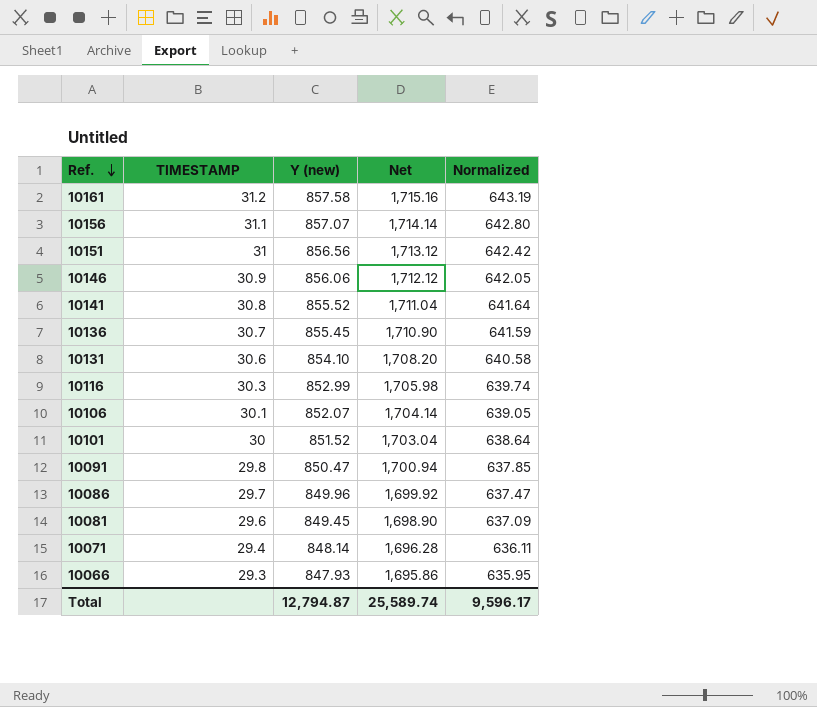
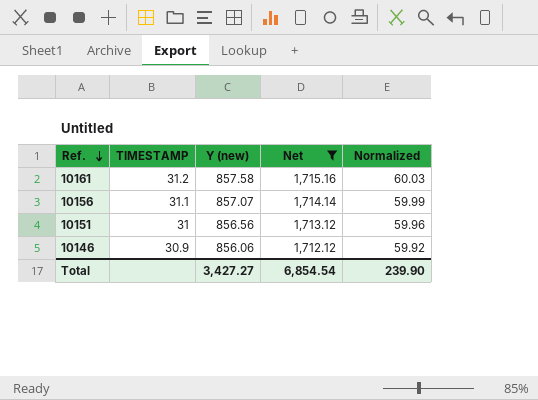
filter: none -> Net >= 1,712.12
column Normalized | formula: [Y (new)] * 0.75 -> [Y (new)] * 0.07
Total | Y (new): 12,794.87 -> 3,427.27
Total | Net: 25,589.74 -> 6,854.54
Total | Normalized: 9,596.17 -> 239.90

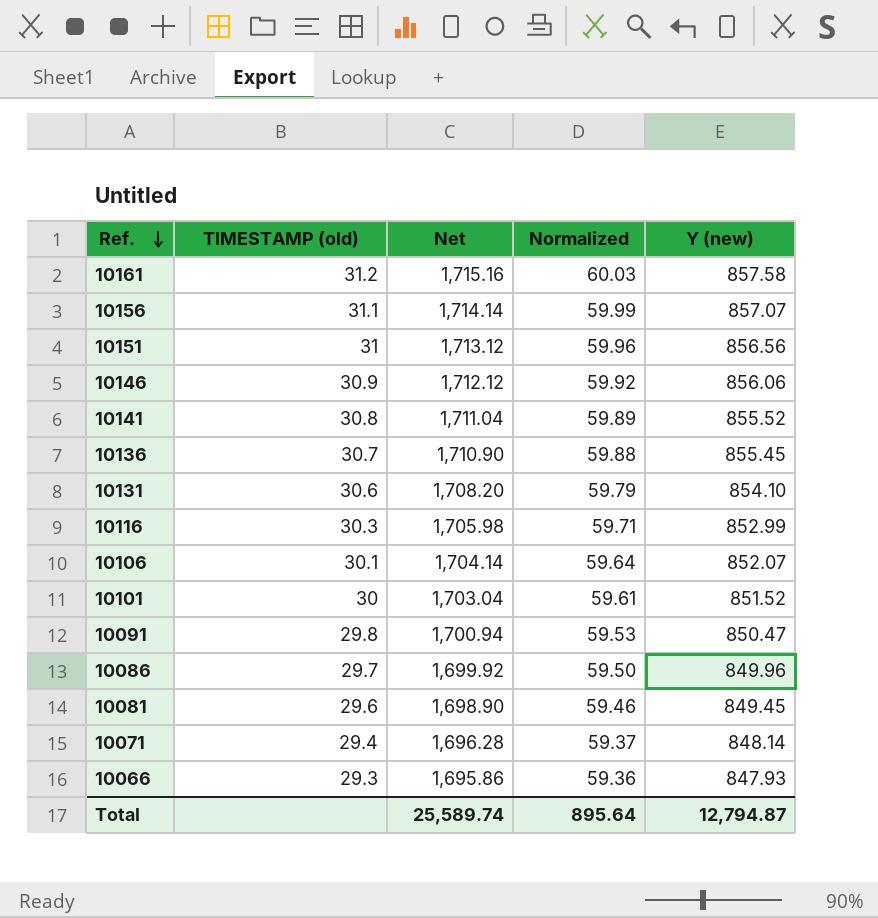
filter: Net >= 1,712.12 -> none
column name: TIMESTAMP -> TIMESTAMP (old)
column Y (new) | position: 3 -> 5
Total | Net: 6,854.54 -> 25,589.74
Total | Normalized: 239.90 -> 895.64
Total | Y (new): 3,427.27 -> 12,794.87

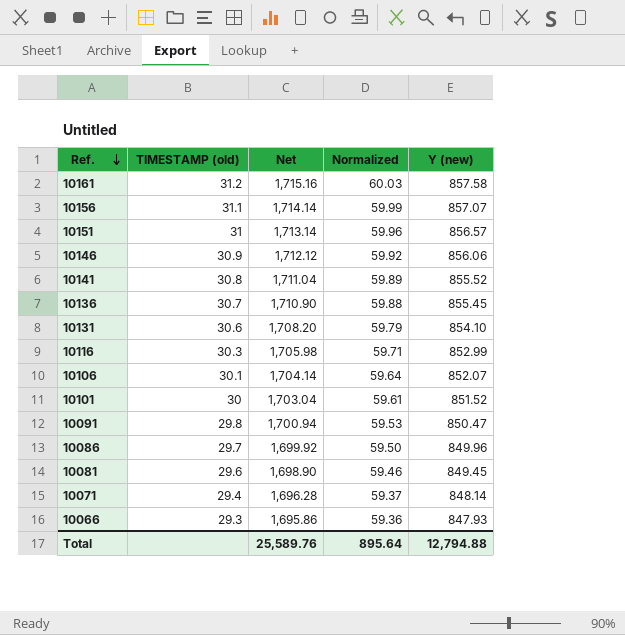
10151 | Net: 1,713.12 -> 1,713.14
10151 | Y (new): 856.56 -> 856.57
Total | Net: 25,589.74 -> 25,589.76
Total | Y (new): 12,794.87 -> 12,794.88

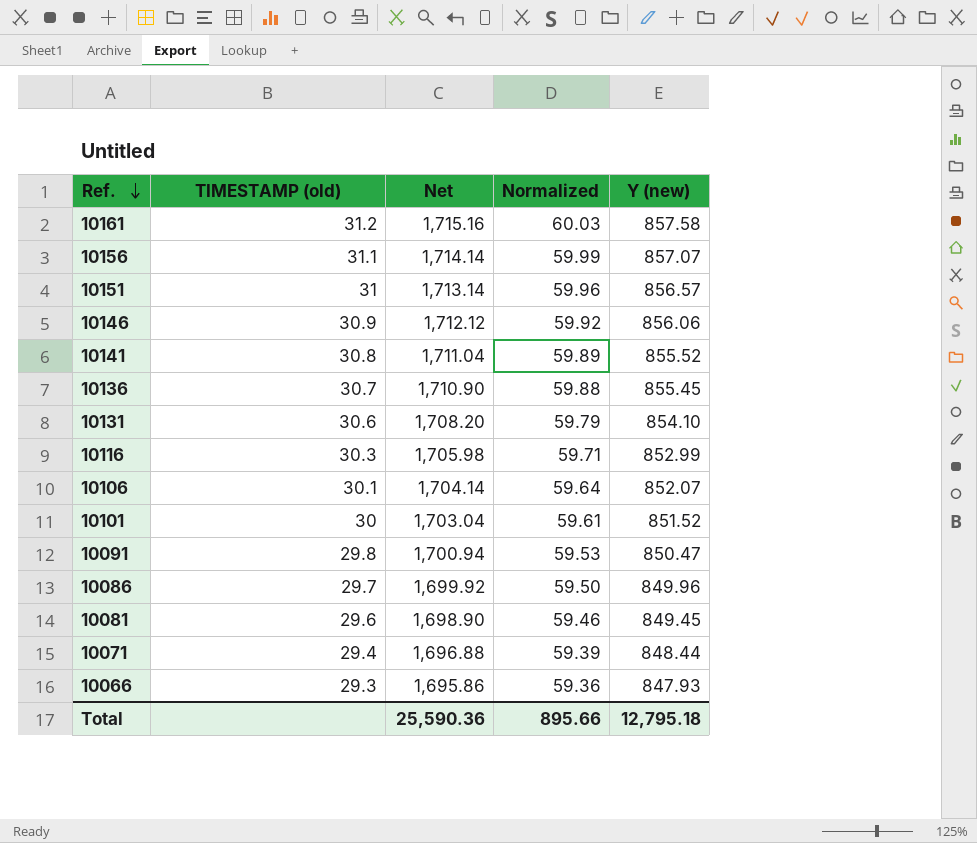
10071 | Net: 1,696.28 -> 1,696.88
10071 | Normalized: 59.37 -> 59.39
10071 | Y (new): 848.14 -> 848.44
Total | Net: 25,589.76 -> 25,590.36
Total | Normalized: 895.64 -> 895.66
Total | Y (new): 12,794.88 -> 12,795.18

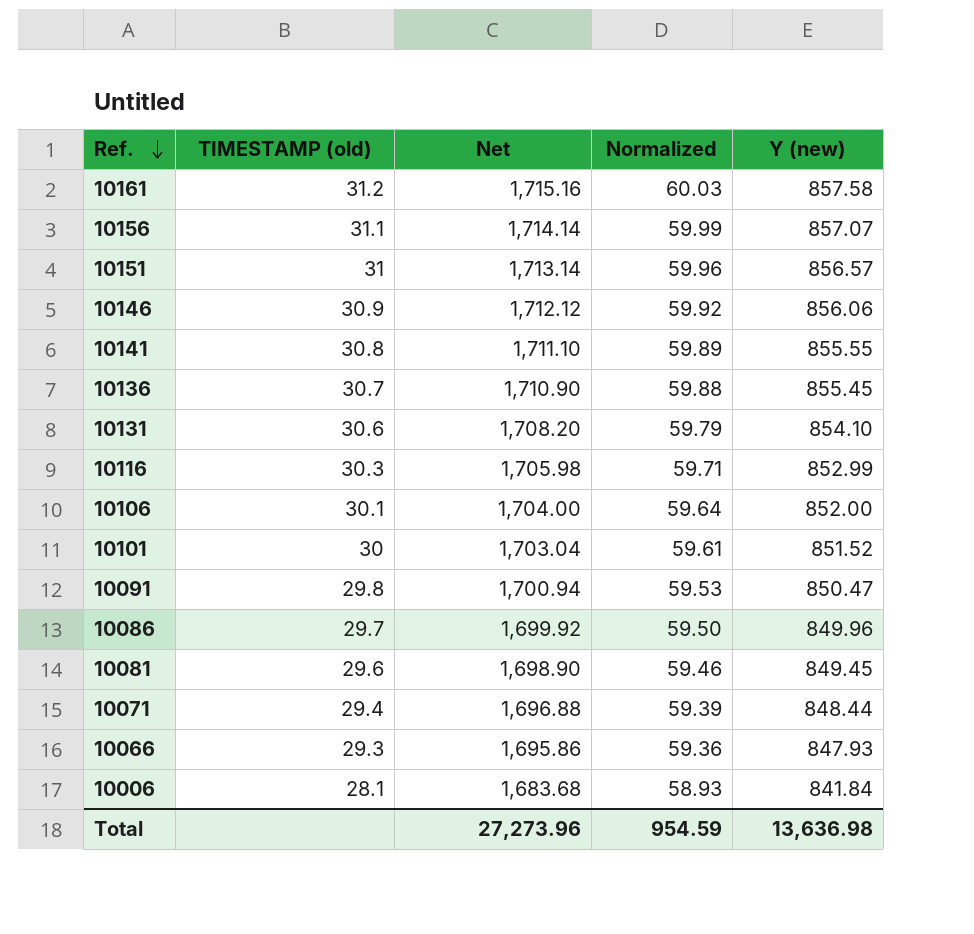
10141 | Net: 1,711.04 -> 1,711.10
10141 | Y (new): 855.52 -> 855.55
10106 | Net: 1,704.14 -> 1,704.00
10106 | Y (new): 852.07 -> 852.00
row 10006: none -> 28.1 | 1,683.68 | 58.93 | 841.84
Total | Net: 25,590.36 -> 27,273.96
Total | Normalized: 895.66 -> 954.59
Total | Y (new): 12,795.18 -> 13,636.98

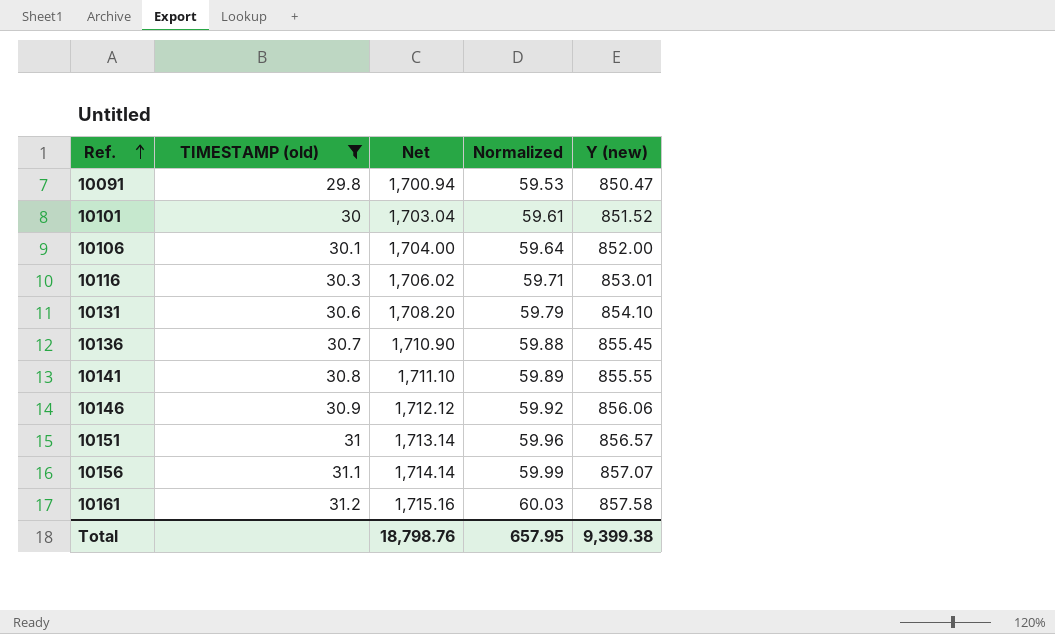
filter: none -> TIMESTAMP (old) >= 29.8
row order: Ref. descending -> Ref. ascending
10116 | Net: 1,705.98 -> 1,706.02
10116 | Y (new): 852.99 -> 853.01
Total | Net: 27,273.96 -> 18,798.76
Total | Normalized: 954.59 -> 657.95
Total | Y (new): 13,636.98 -> 9,399.38

